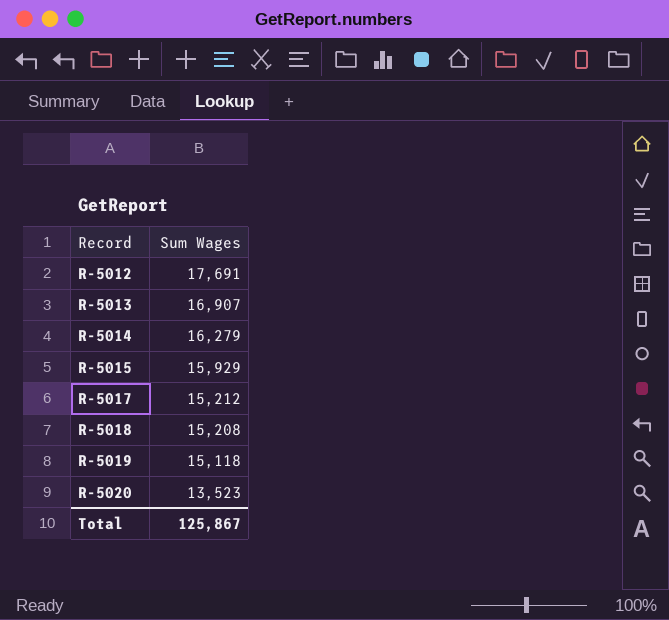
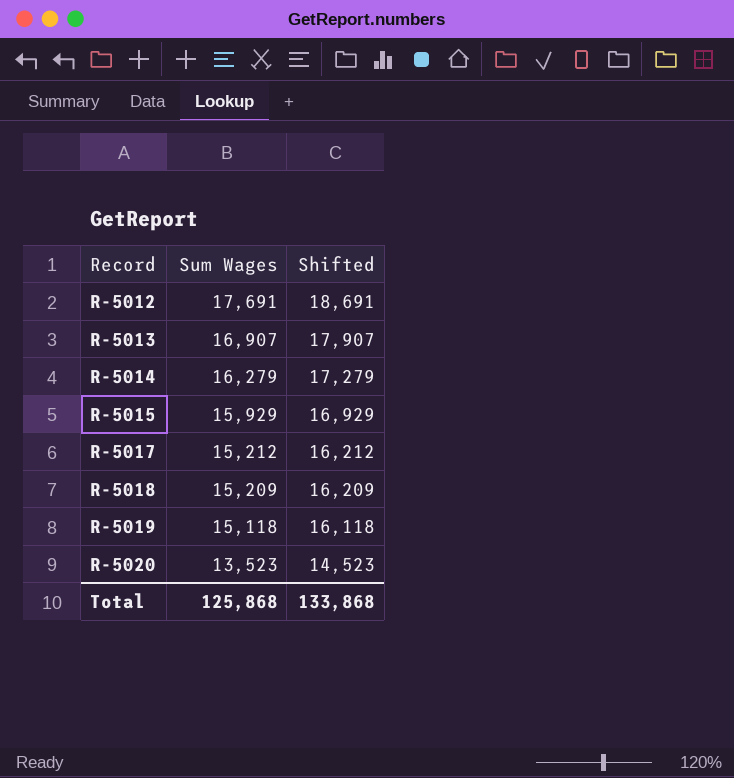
column Shifted | formula: none -> [Sum Wages] + 1000
R-5018 | Sum Wages: 15,208 -> 15,209
Total | Sum Wages: 125,867 -> 125,868

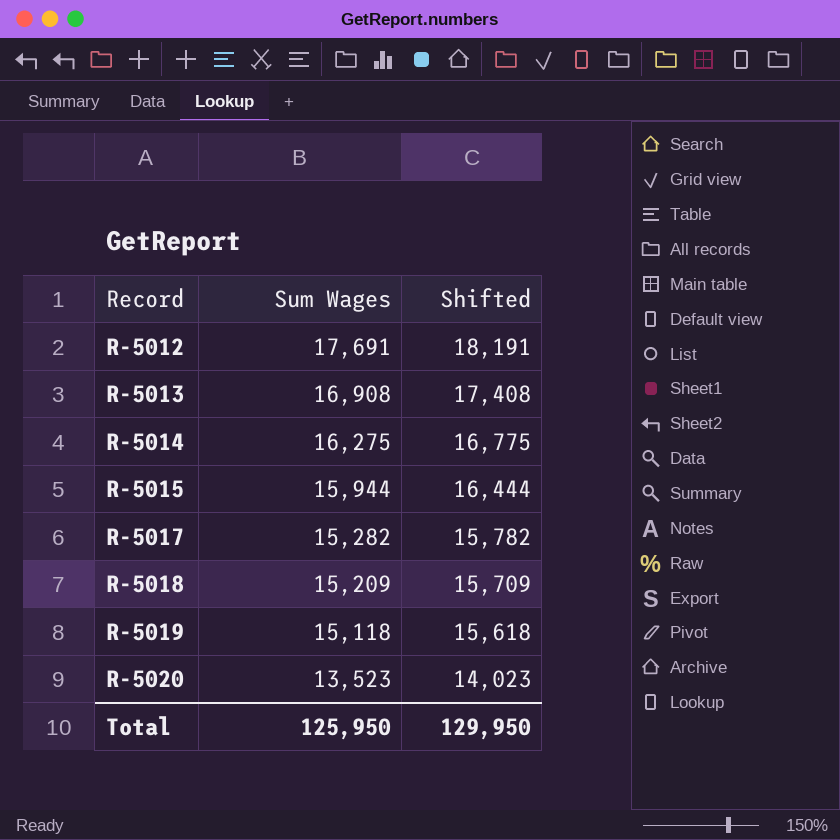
column Shifted | formula: [Sum Wages] + 1000 -> [Sum Wages] + 500
R-5013 | Sum Wages: 16,907 -> 16,908
R-5014 | Sum Wages: 16,279 -> 16,275
R-5015 | Sum Wages: 15,929 -> 15,944
R-5017 | Sum Wages: 15,212 -> 15,282
Total | Sum Wages: 125,868 -> 125,950
Total | Shifted: 133,868 -> 129,950

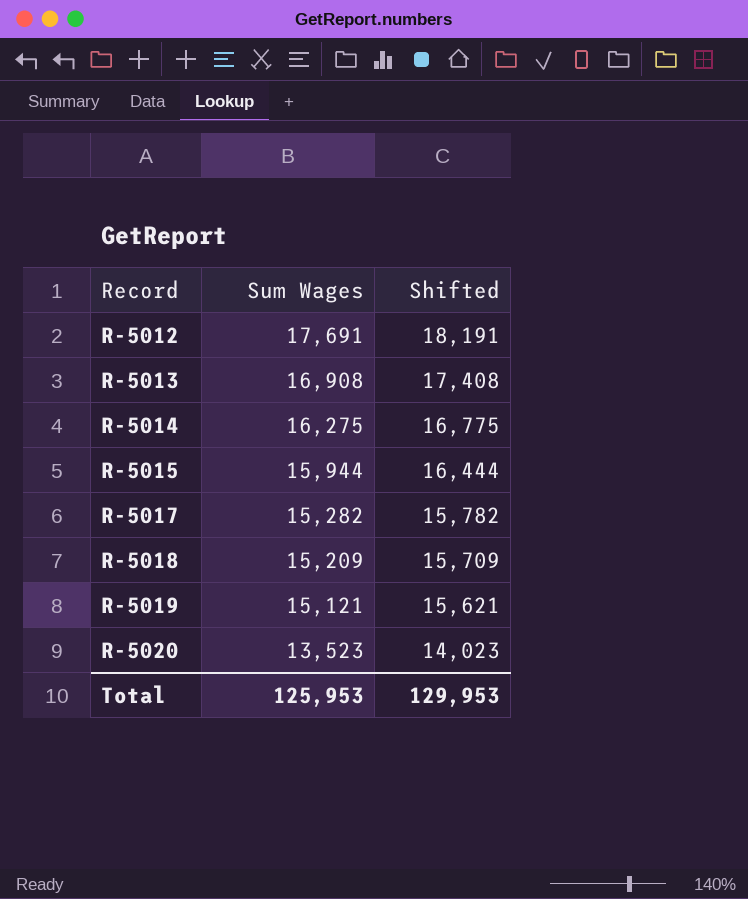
R-5019 | Sum Wages: 15,118 -> 15,121
R-5019 | Shifted: 15,618 -> 15,621
Total | Sum Wages: 125,950 -> 125,953
Total | Shifted: 129,950 -> 129,953

